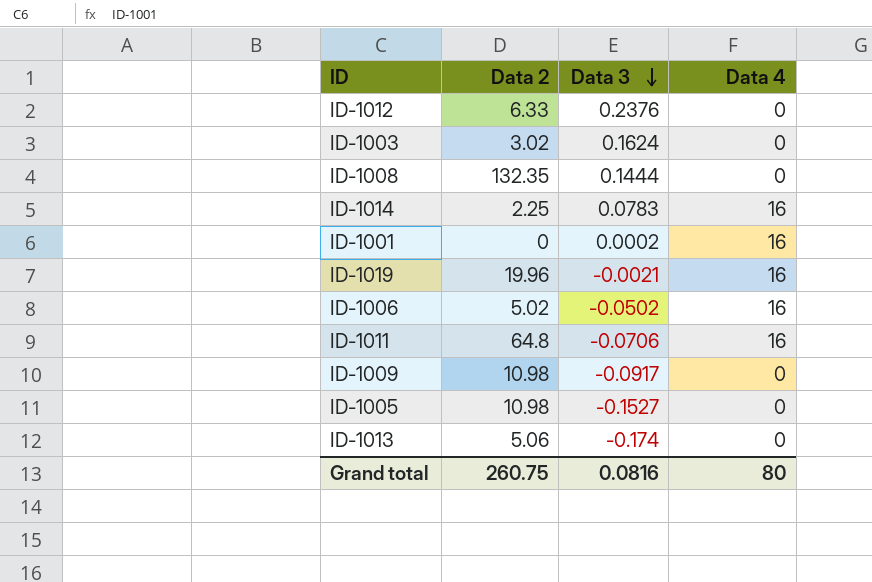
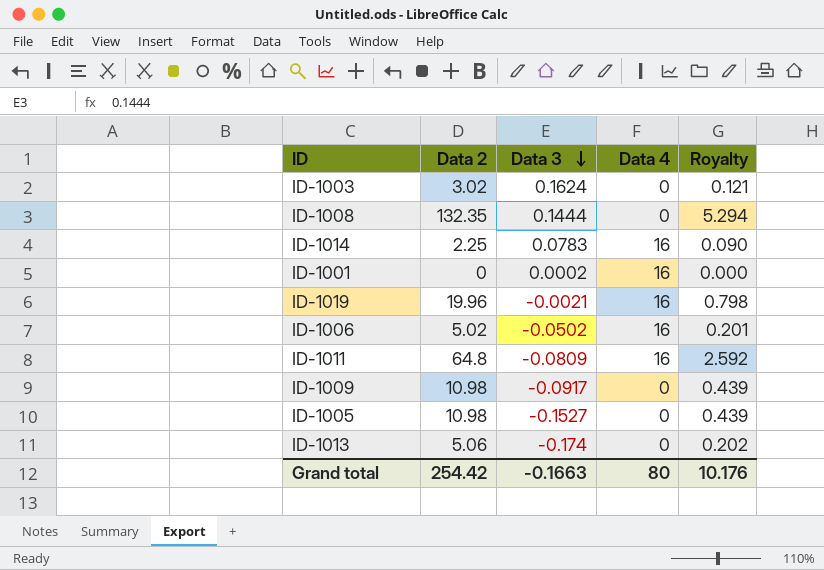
column Royalty | formula: none -> [Data 2] * 0.04
row ID-1012: 6.33 | 0.2376 | 0 -> none
ID-1011 | Data 3: -0.0706 -> -0.0809
Grand total | Data 2: 260.75 -> 254.42
Grand total | Data 3: 0.0816 -> -0.1663

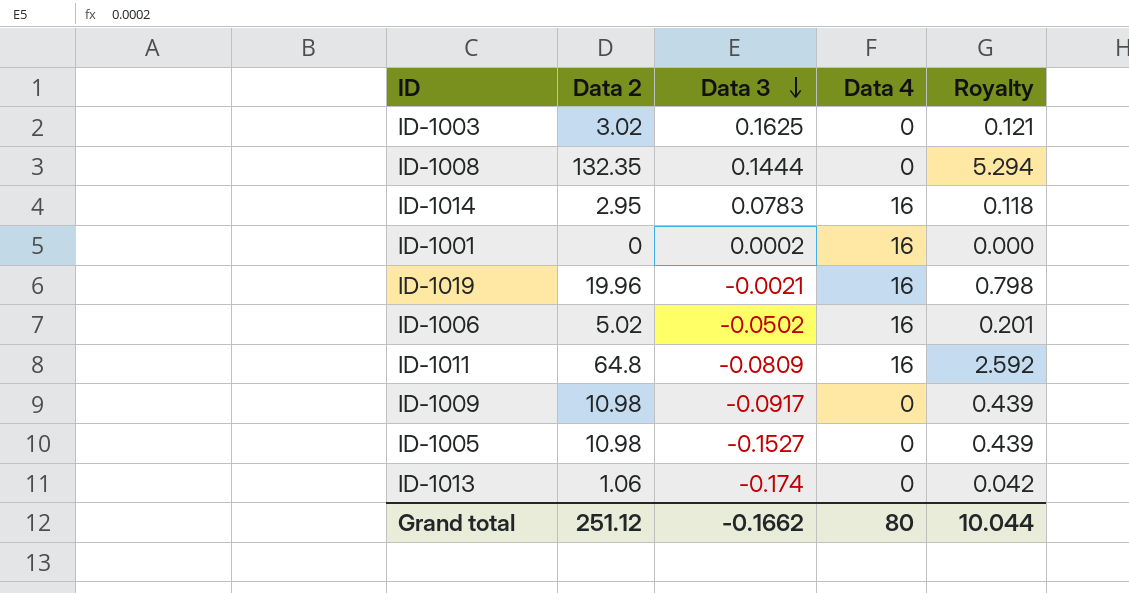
ID-1003 | Data 3: 0.1624 -> 0.1625
ID-1014 | Data 2: 2.25 -> 2.95
ID-1014 | Royalty: 0.090 -> 0.118
ID-1013 | Data 2: 5.06 -> 1.06
ID-1013 | Royalty: 0.202 -> 0.042
Grand total | Data 2: 254.42 -> 251.12
Grand total | Data 3: -0.1663 -> -0.1662
Grand total | Royalty: 10.176 -> 10.044

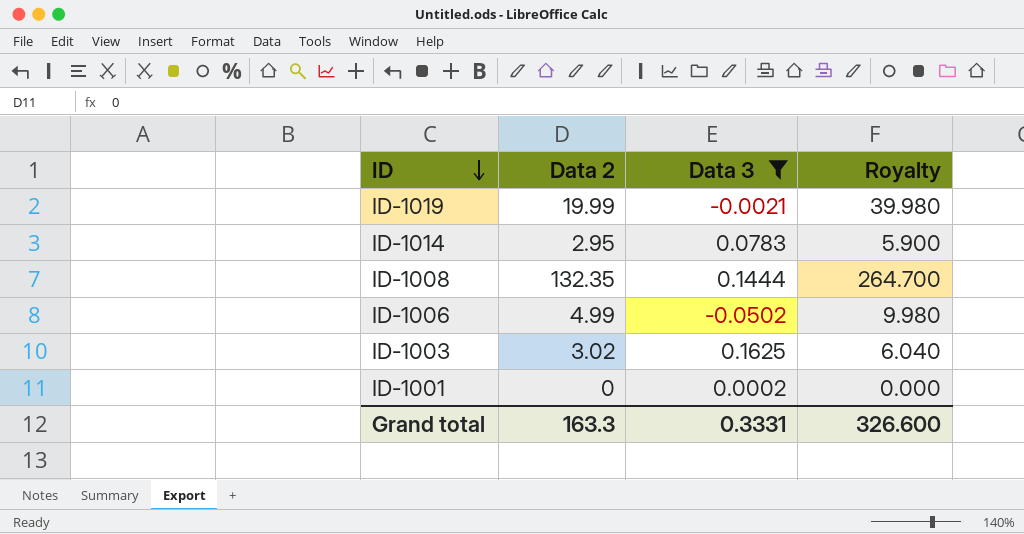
filter: none -> Data 3 >= -0.0502
row order: Data 3 descending -> ID descending
column Data 4 | position: 4 -> none
column Royalty | formula: [Data 2] * 0.04 -> [Data 2] * 2
ID-1019 | Data 2: 19.96 -> 19.99
ID-1006 | Data 2: 5.02 -> 4.99
Grand total | Data 2: 251.12 -> 163.3
Grand total | Data 3: -0.1662 -> 0.3331
Grand total | Royalty: 10.044 -> 326.600

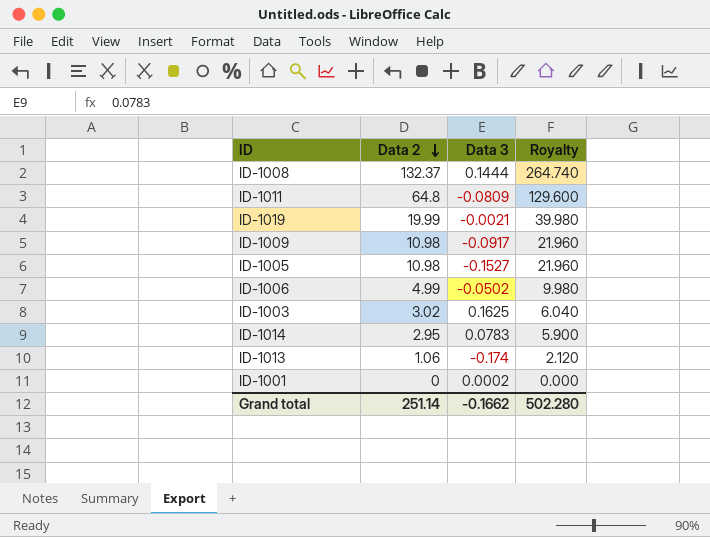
filter: Data 3 >= -0.0502 -> none
row order: ID descending -> Data 2 descending
ID-1008 | Data 2: 132.35 -> 132.37
ID-1008 | Royalty: 264.700 -> 264.740
Grand total | Data 2: 163.3 -> 251.14
Grand total | Data 3: 0.3331 -> -0.1662
Grand total | Royalty: 326.600 -> 502.280

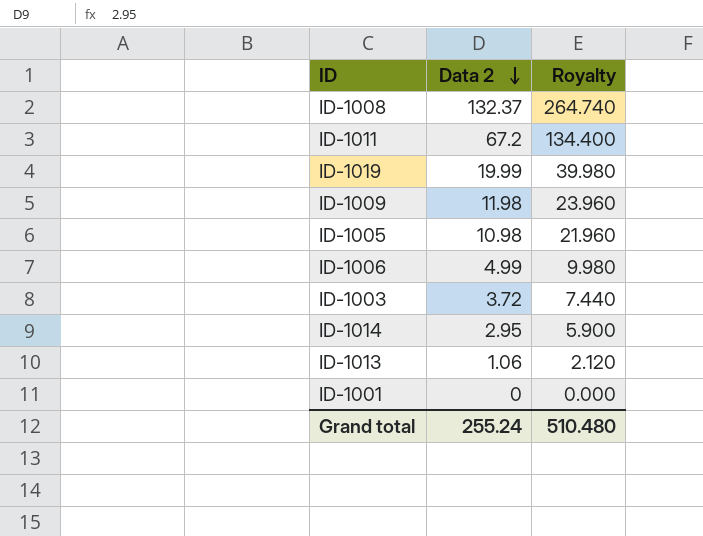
column Data 3 | position: 3 -> none
ID-1011 | Data 2: 64.8 -> 67.2
ID-1011 | Royalty: 129.600 -> 134.400
ID-1009 | Data 2: 10.98 -> 11.98
ID-1009 | Royalty: 21.960 -> 23.960
ID-1003 | Data 2: 3.02 -> 3.72
ID-1003 | Royalty: 6.040 -> 7.440
Grand total | Data 2: 251.14 -> 255.24
Grand total | Royalty: 502.280 -> 510.480

